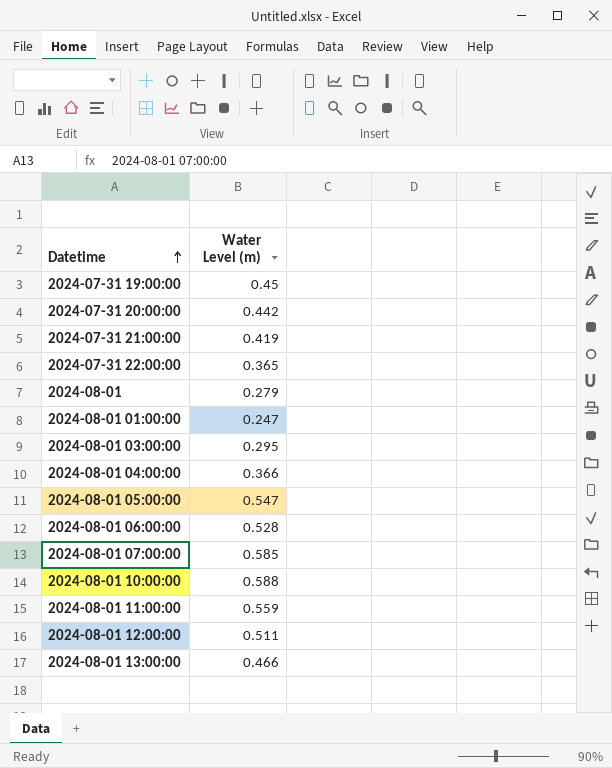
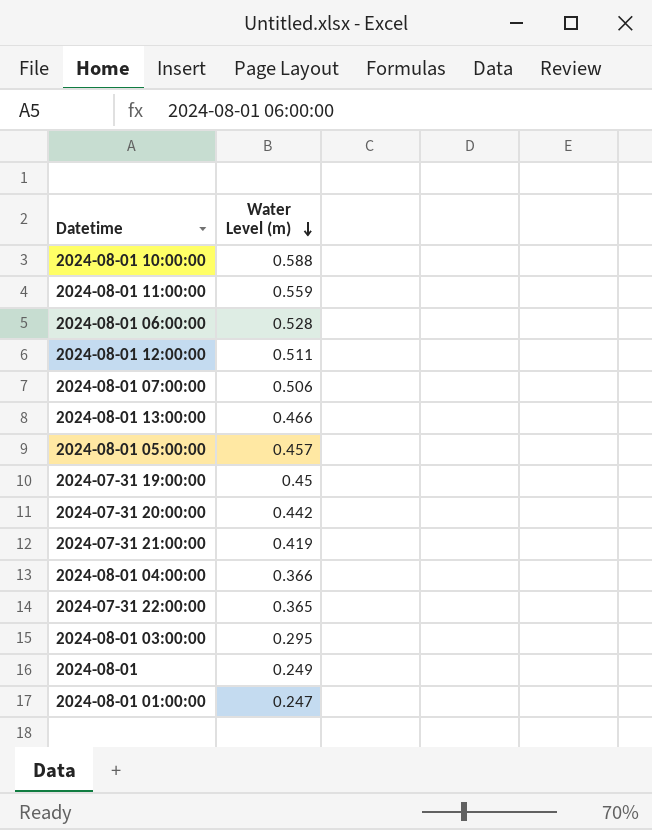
row order: Datetime ascending -> Water Level (m) descending
2024-08-01 07:00:00 | Water Level (m): 0.585 -> 0.506
2024-08-01 05:00:00 | Water Level (m): 0.547 -> 0.457
2024-08-01 | Water Level (m): 0.279 -> 0.249

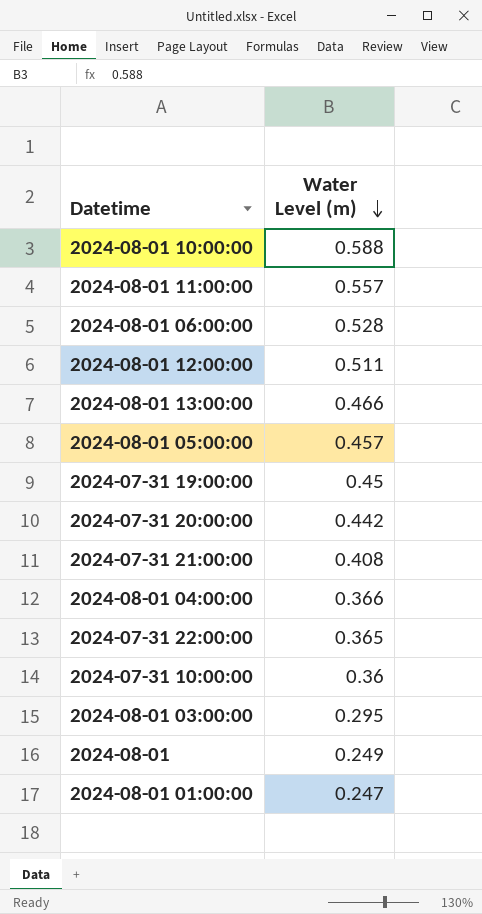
row 2024-08-01 07:00:00: 0.506 -> none
2024-08-01 11:00:00 | Water Level (m): 0.559 -> 0.557
2024-07-31 21:00:00 | Water Level (m): 0.419 -> 0.408
row 2024-07-31 10:00:00: none -> 0.36

